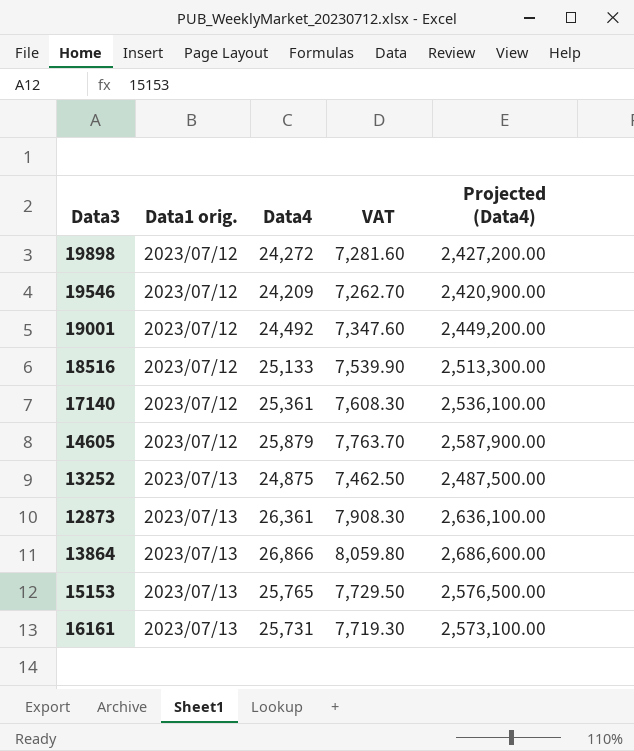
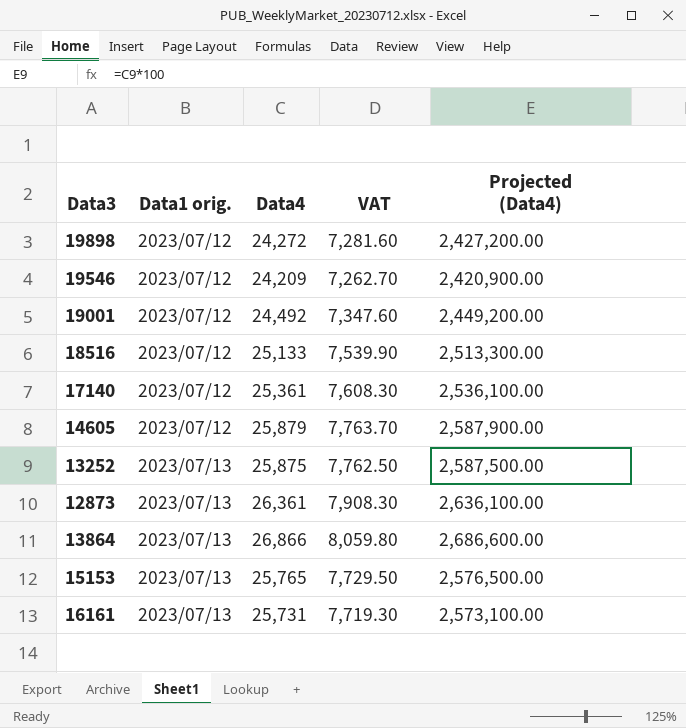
13252 | Data4: 24,875 -> 25,875
13252 | VAT: 7,462.50 -> 7,762.50
13252 | Projected (Data4): 2,487,500.00 -> 2,587,500.00

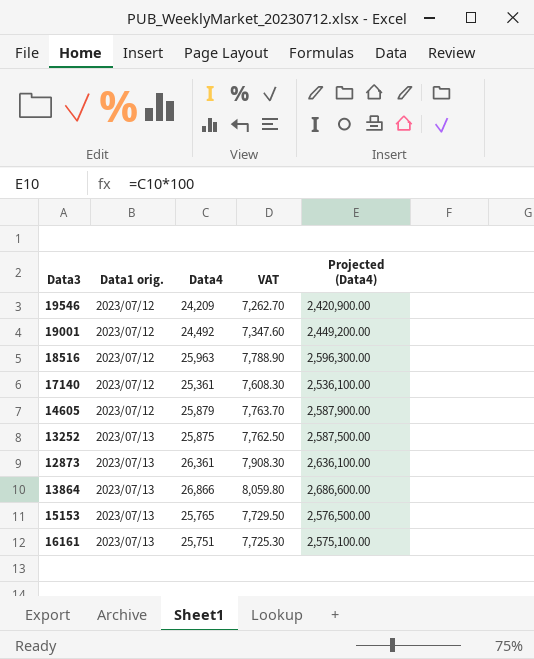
row 19898: 2023/07/12 | 24,272 | 7,281.60 | 2,427,200.00 -> none
18516 | Data4: 25,133 -> 25,963
18516 | VAT: 7,539.90 -> 7,788.90
18516 | Projected (Data4): 2,513,300.00 -> 2,596,300.00
16161 | Data4: 25,731 -> 25,751
16161 | VAT: 7,719.30 -> 7,725.30
16161 | Projected (Data4): 2,573,100.00 -> 2,575,100.00

